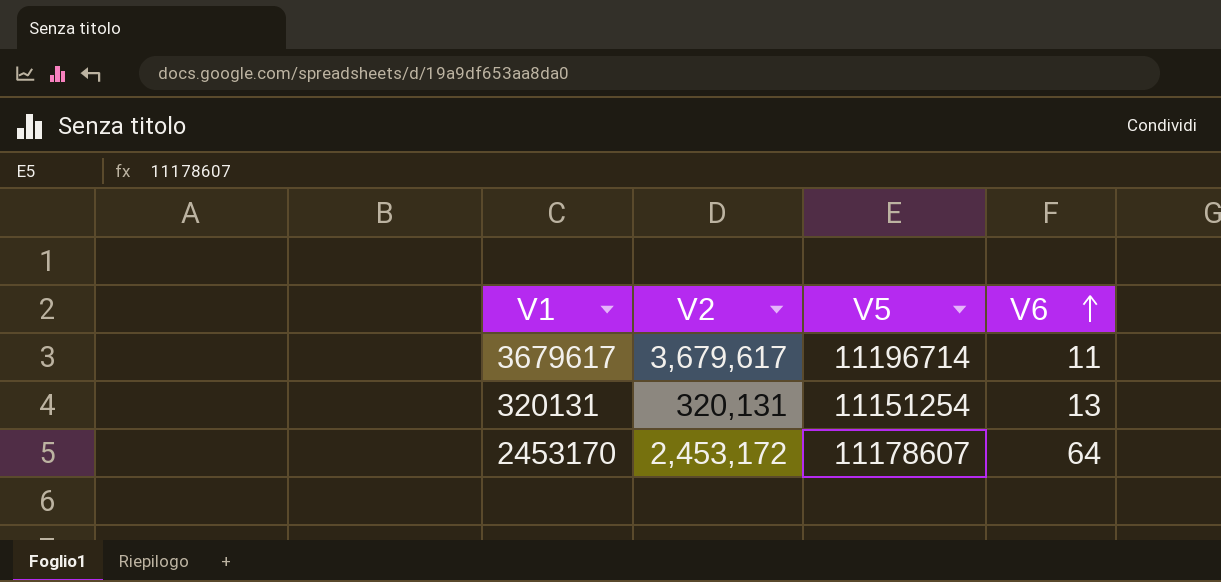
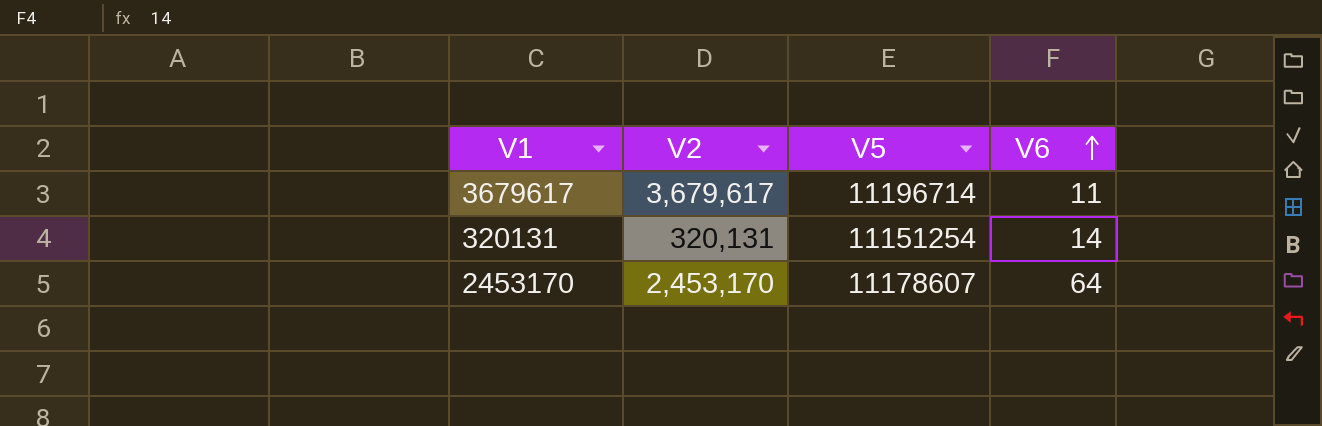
320131 | V6: 13 -> 14
2453170 | V2: 2,453,172 -> 2,453,170

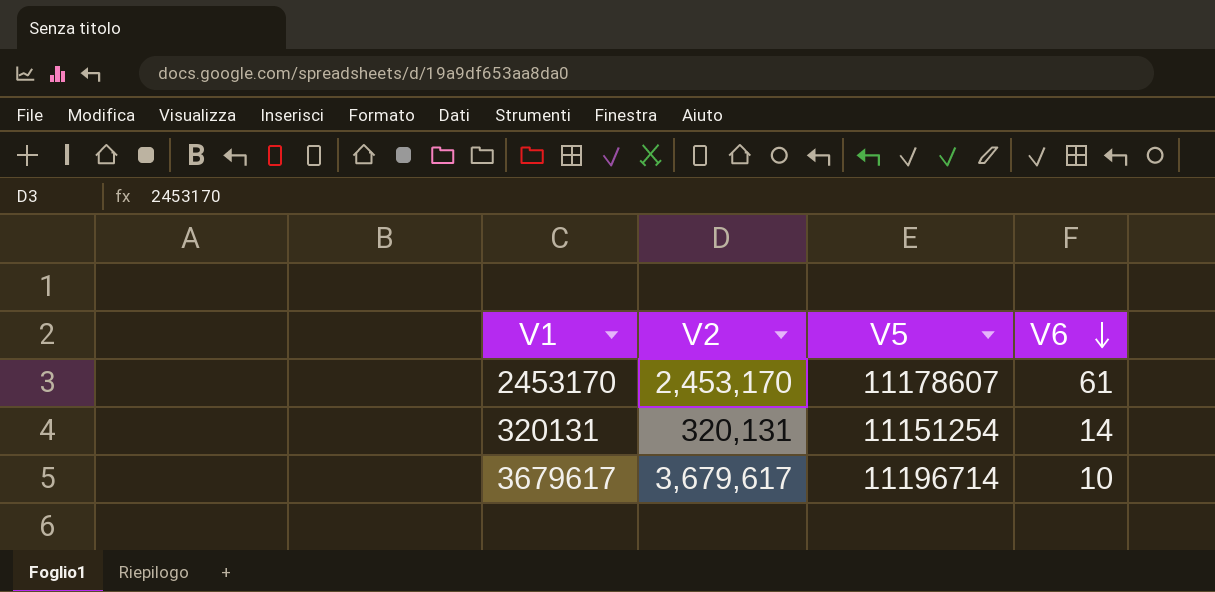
row order: V6 ascending -> V6 descending
2453170 | V6: 64 -> 61
3679617 | V6: 11 -> 10

